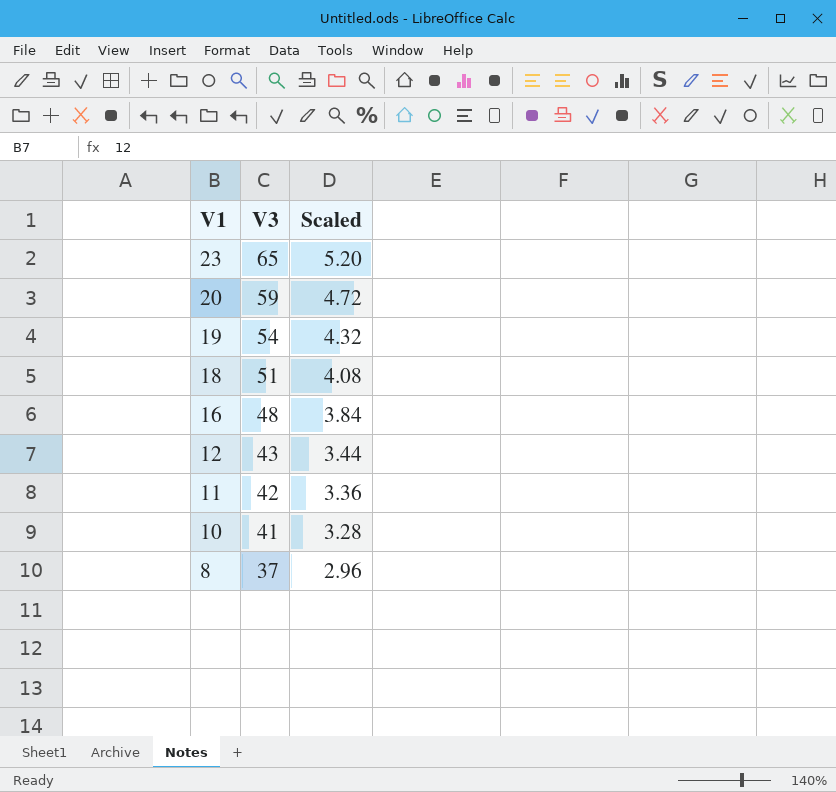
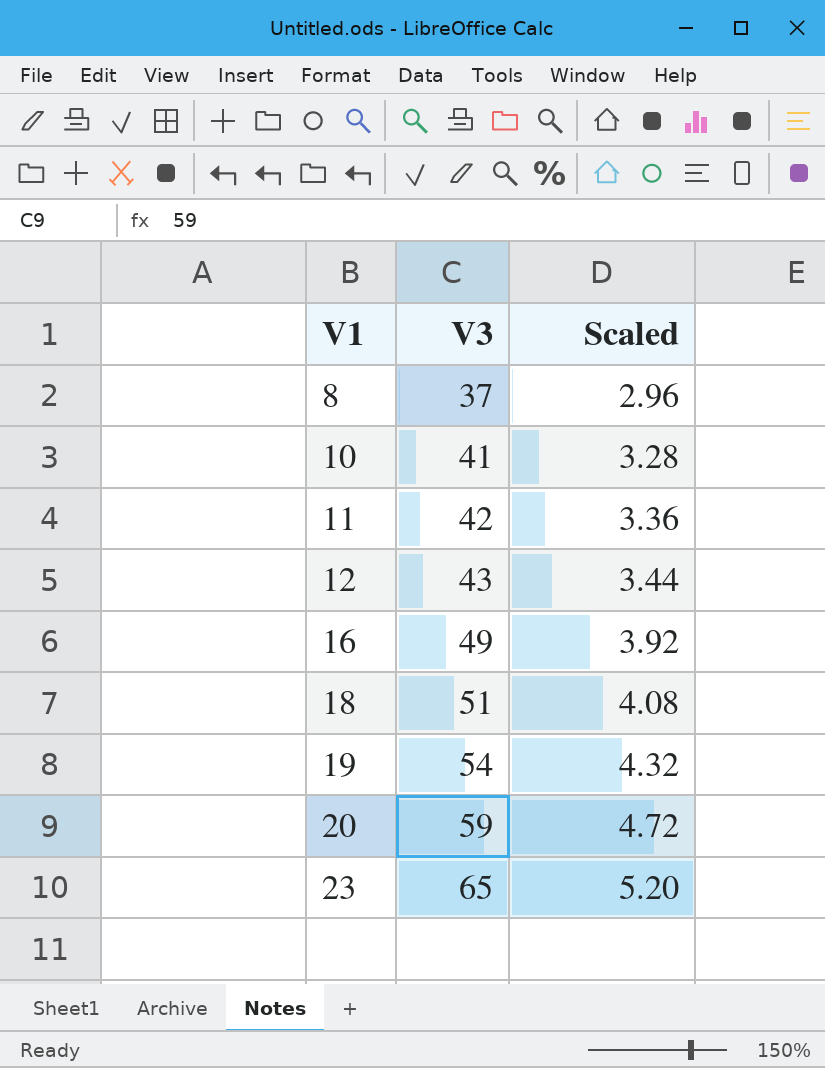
row order: V1 descending -> V1 ascending
16 | V3: 48 -> 49
16 | Scaled: 3.84 -> 3.92

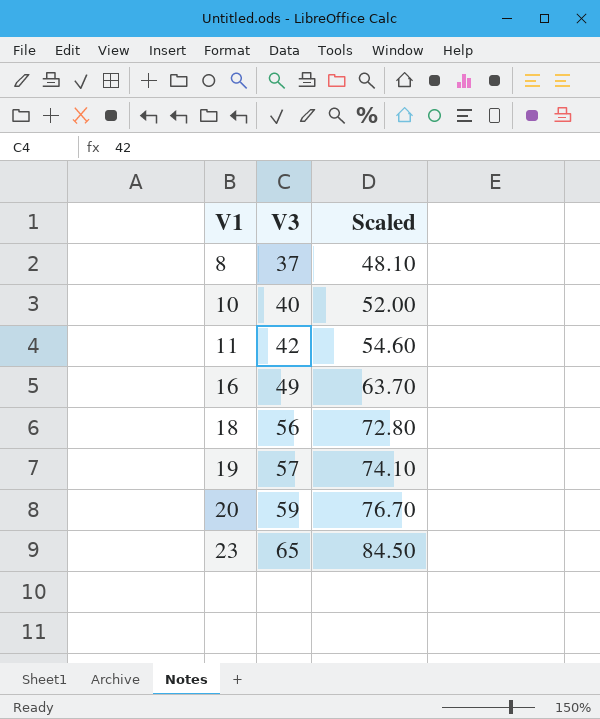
column Scaled | formula: [V3] * 0.08 -> [V3] * 1.3
row 12: 43 | 3.44 -> none
10 | V3: 41 -> 40
18 | V3: 51 -> 56
19 | V3: 54 -> 57

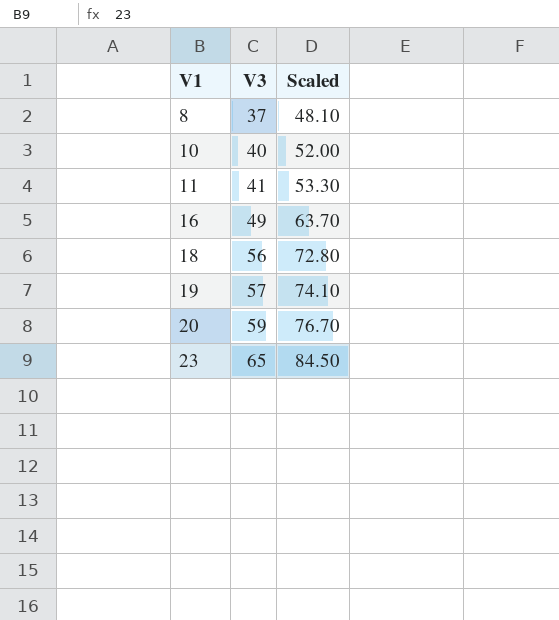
11 | V3: 42 -> 41
11 | Scaled: 54.60 -> 53.30

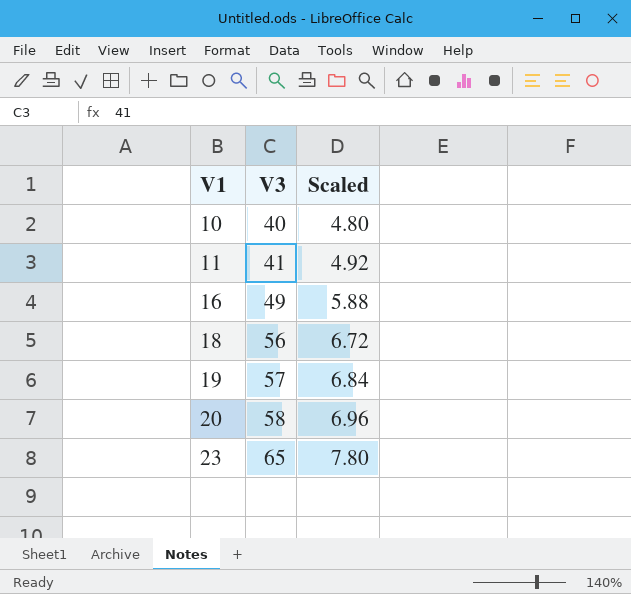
column Scaled | formula: [V3] * 1.3 -> [V3] * 0.12
row 8: 37 | 48.10 -> none
20 | V3: 59 -> 58

